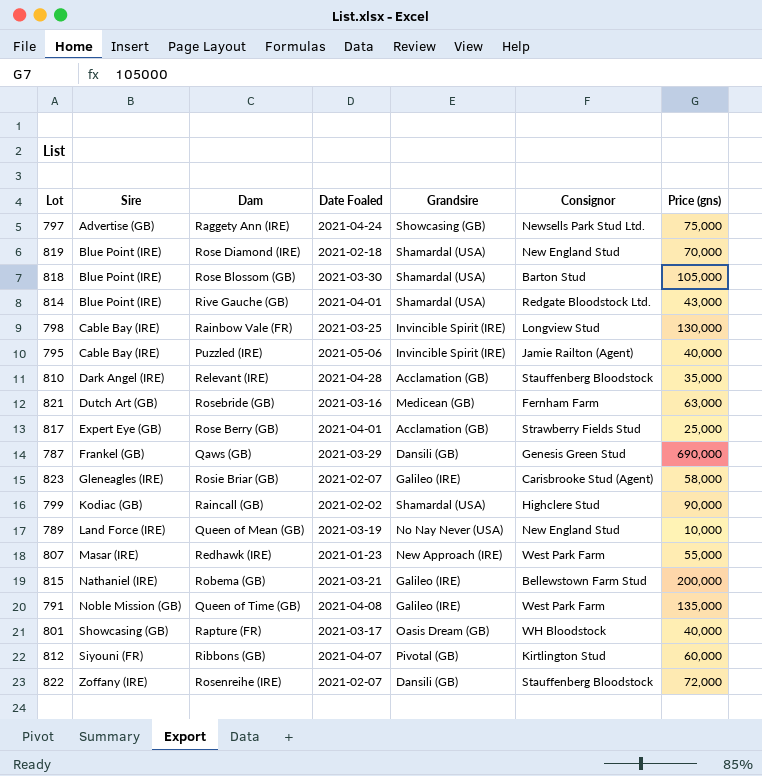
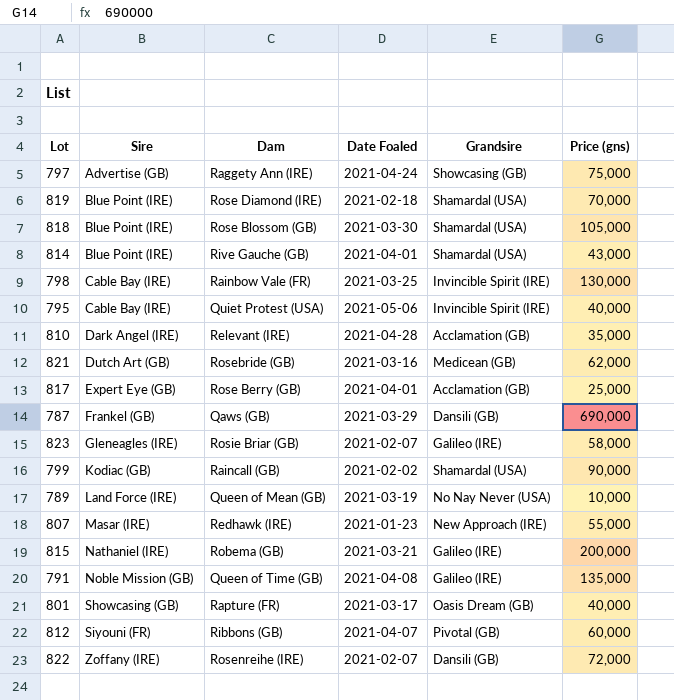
column Consignor | position: 6 -> none
795 | Dam: Puzzled (IRE) -> Quiet Protest (USA)
821 | Price (gns): 63,000 -> 62,000

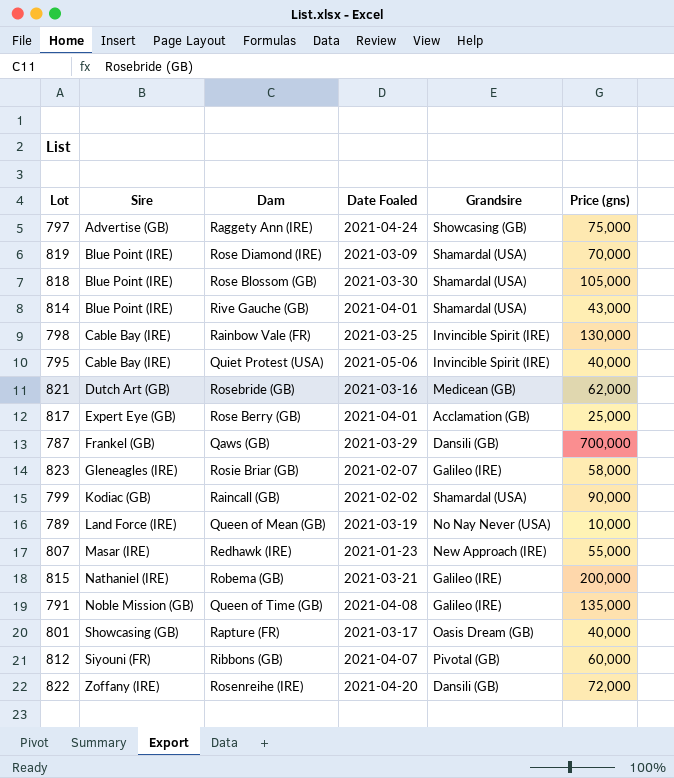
row 810: Dark Angel (IRE) | Relevant (IRE) | 2021-04-28 | Acclamation (GB) | 35,000 -> none
819 | Date Foaled: 2021-02-18 -> 2021-03-09
787 | Price (gns): 690,000 -> 700,000
822 | Date Foaled: 2021-02-07 -> 2021-04-20

